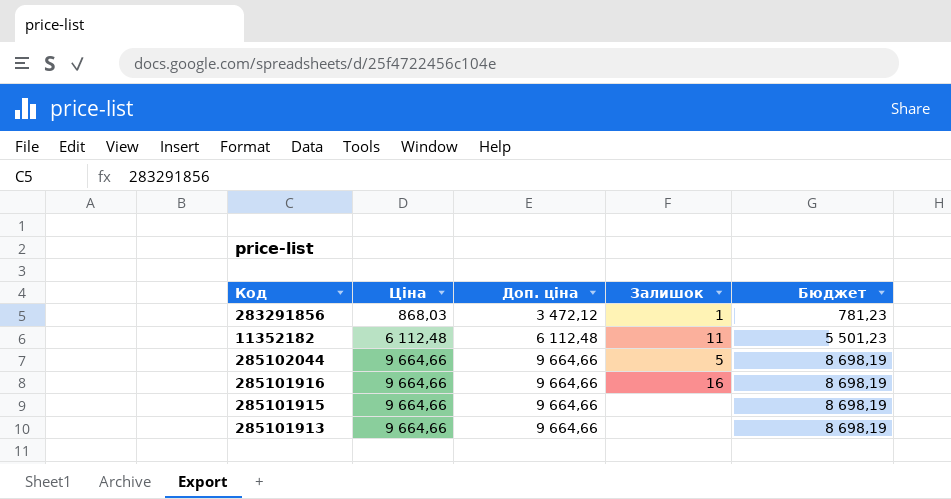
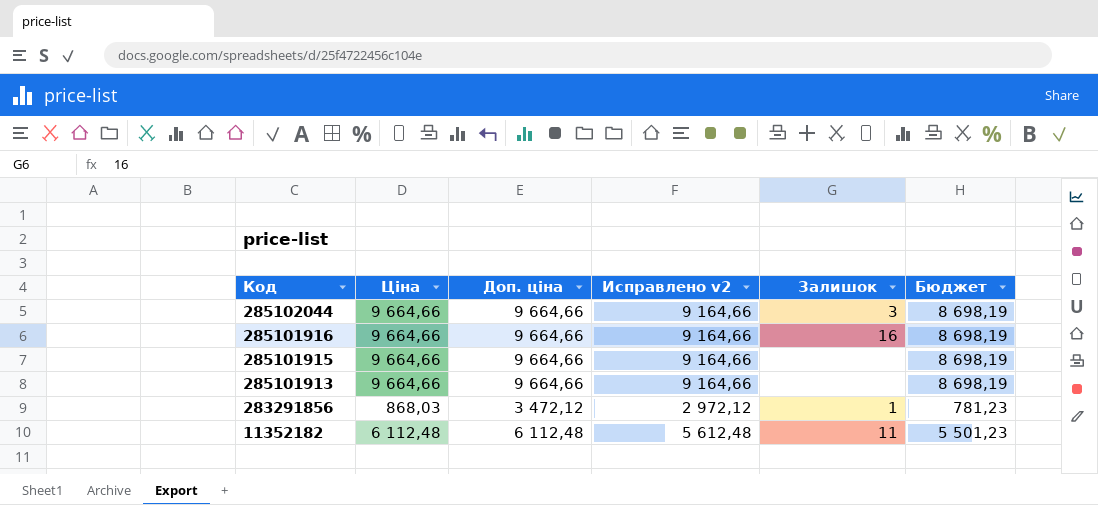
row order: Ціна ascending -> Код descending
column Исправлено v2 | formula: none -> [Доп. ціна] - 500
285102044 | Залишок: 5 -> 3

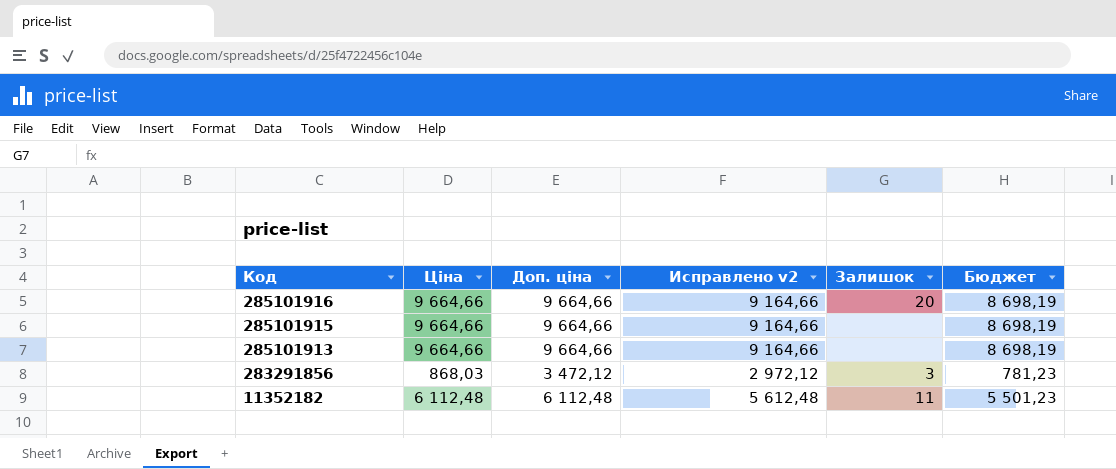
row 285102044: 9 664,66 | 9 664,66 | 9 164,66 | 3 | 8 698,19 -> none
285101916 | Залишок: 16 -> 20
283291856 | Залишок: 1 -> 3

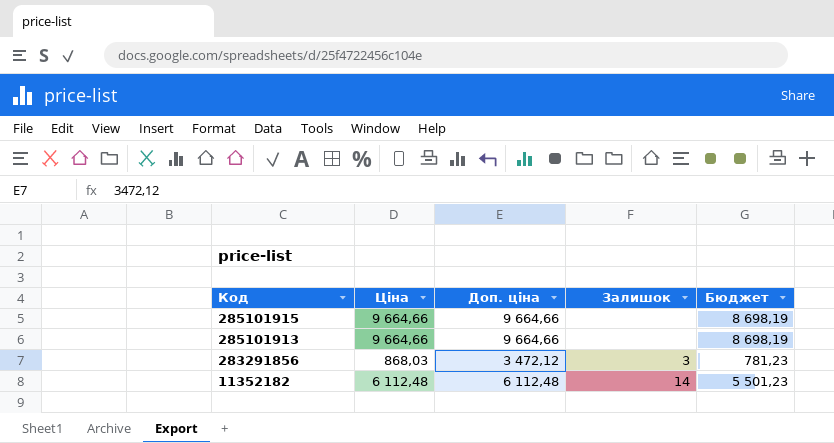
column Исправлено v2 | formula: [Доп. ціна] - 500 -> none
row 285101916: 9 664,66 | 9 664,66 | 9 164,66 | 20 | 8 698,19 -> none
11352182 | Залишок: 11 -> 14

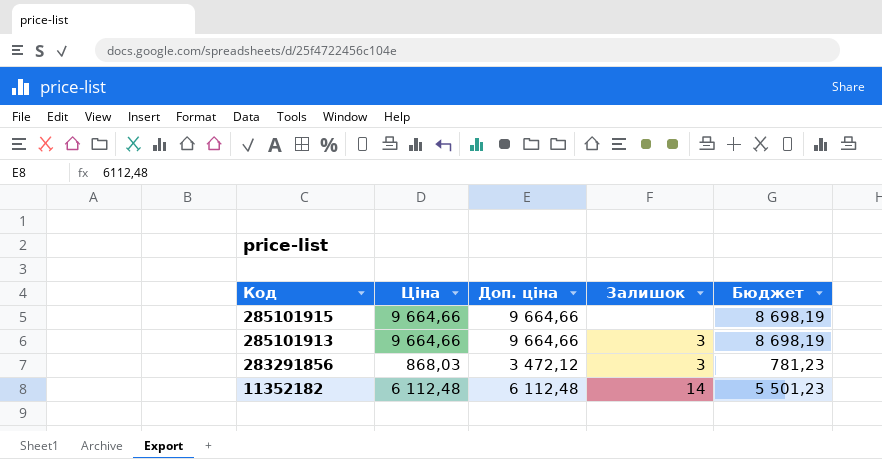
285101913 | Залишок: none -> 3

